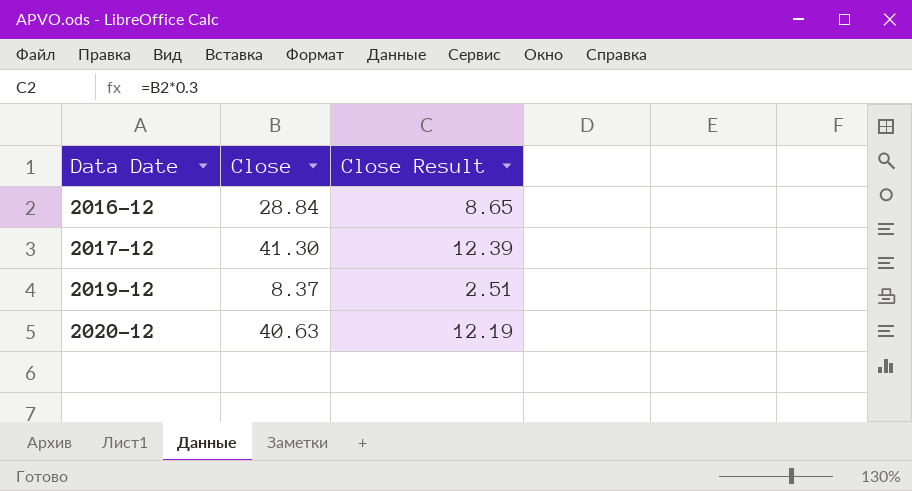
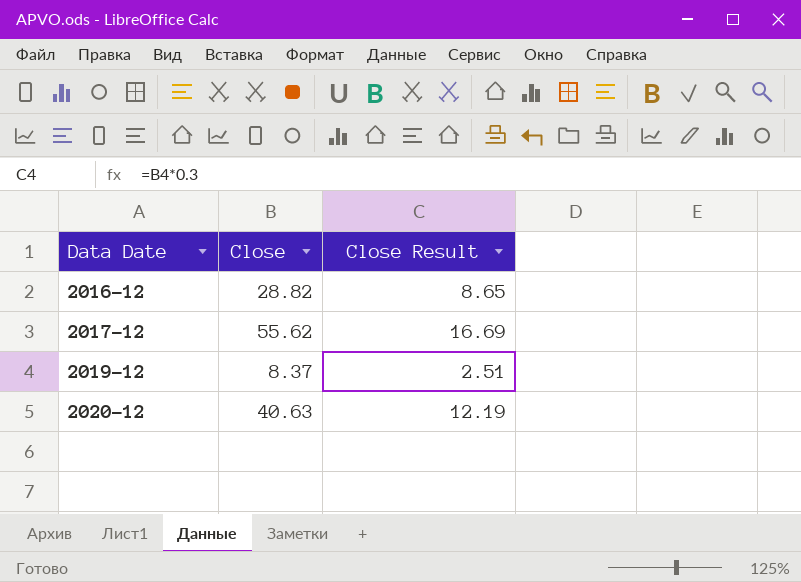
2016-12 | Close: 28.84 -> 28.82
2017-12 | Close: 41.30 -> 55.62
2017-12 | Close Result: 12.39 -> 16.69

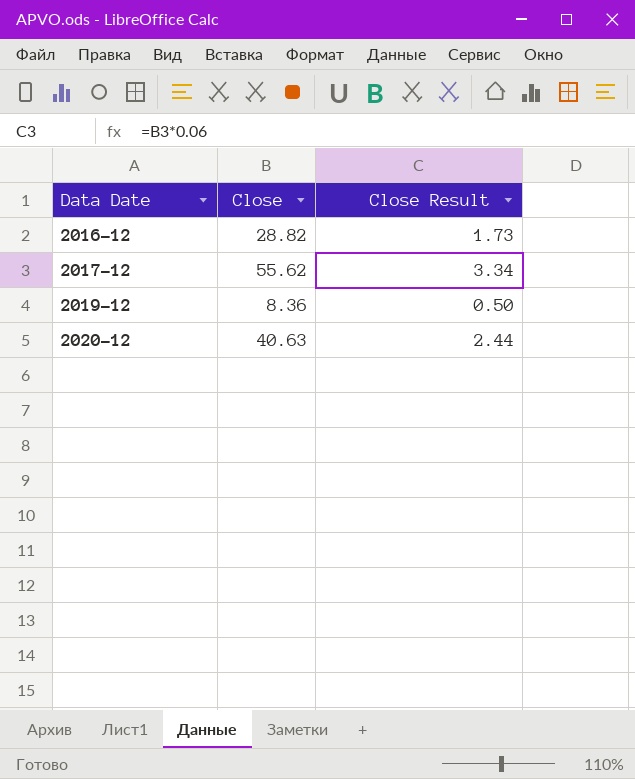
column Close Result | formula: [Close] * 0.3 -> [Close] * 0.06
2019-12 | Close: 8.37 -> 8.36

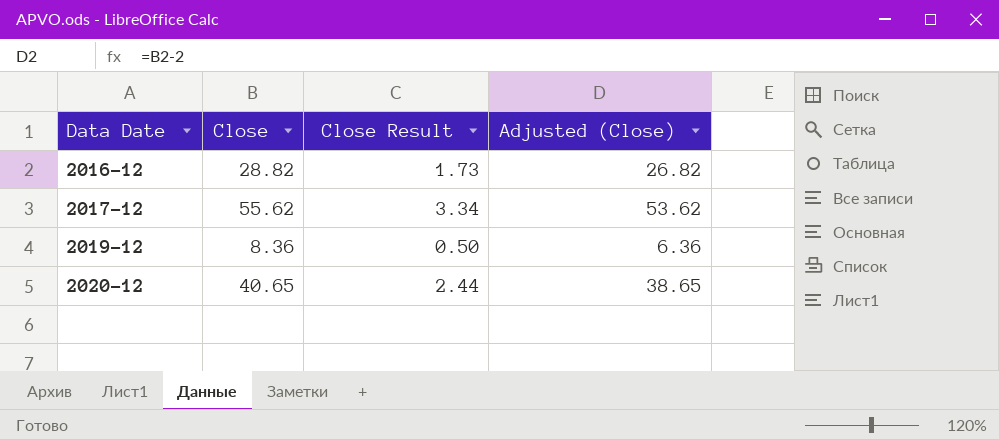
column Adjusted (Close) | formula: none -> [Close] - 2
2020-12 | Close: 40.63 -> 40.65

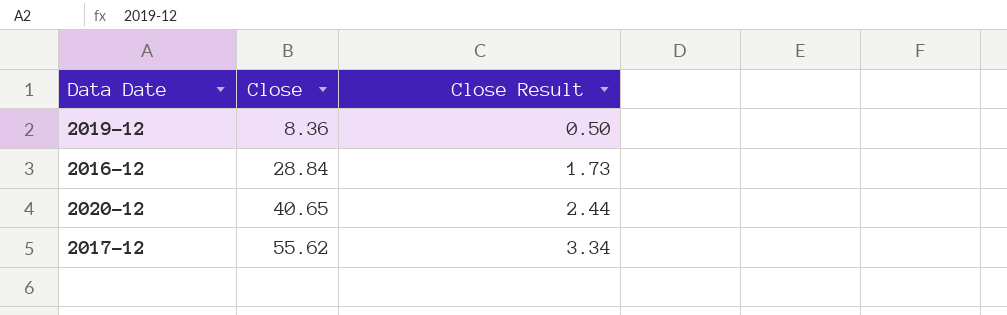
row order: Data Date ascending -> Close ascending
column Adjusted (Close) | formula: [Close] - 2 -> none
2016-12 | Close: 28.82 -> 28.84

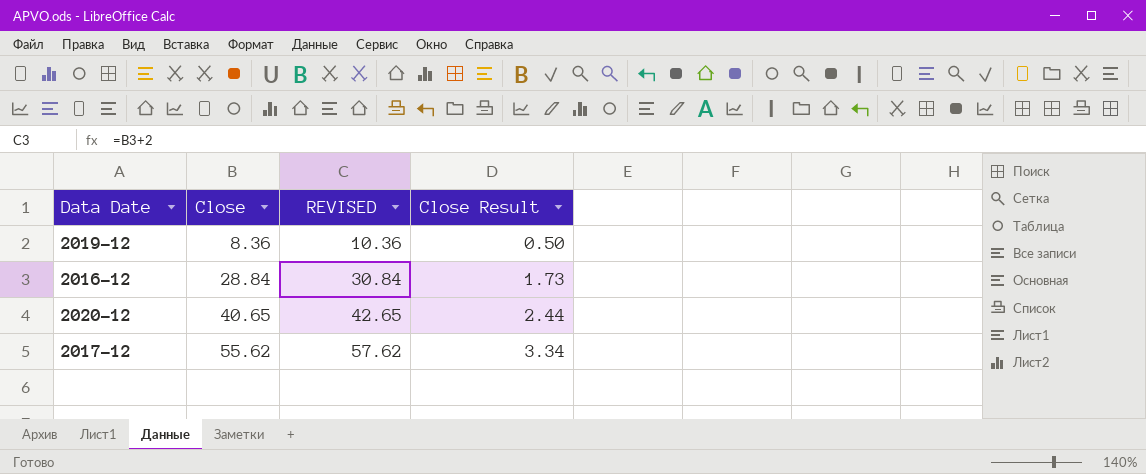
column REVISED | formula: none -> [Close] + 2

